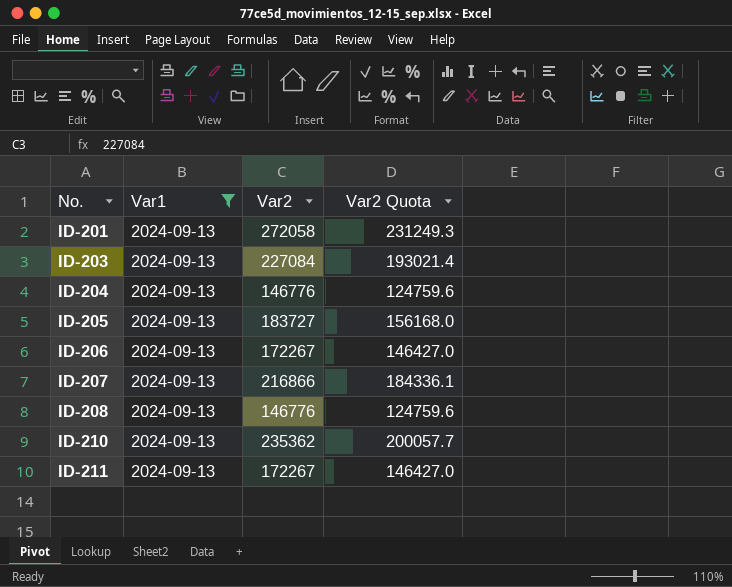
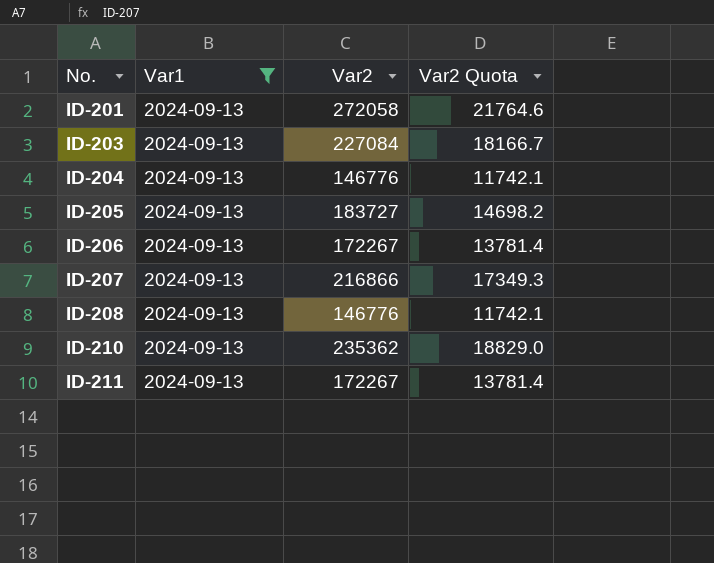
column Var2 Quota | formula: [Var2] * 0.85 -> [Var2] * 0.08

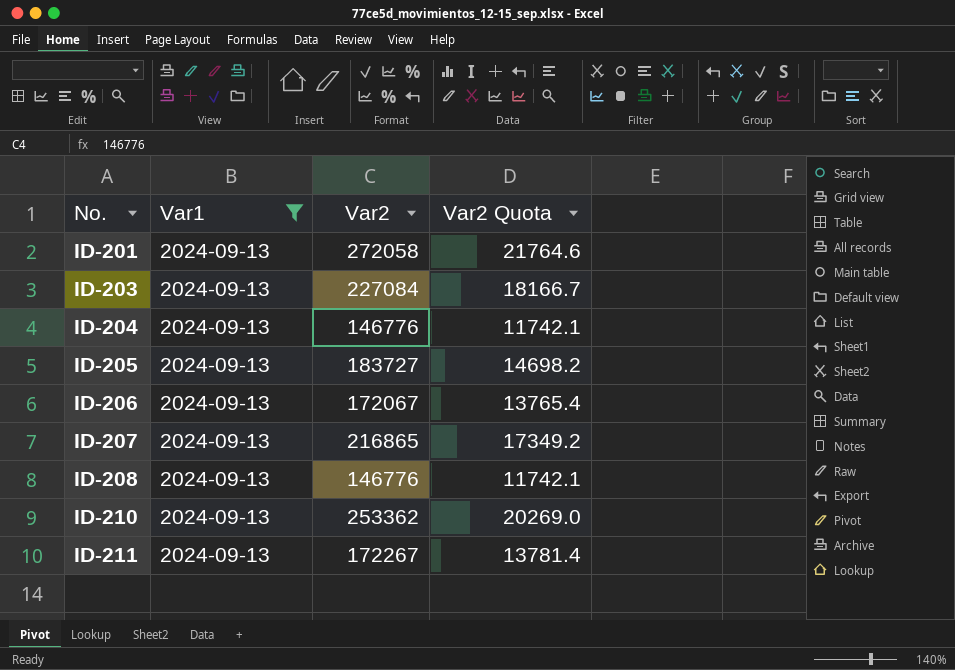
ID-206 | Var2: 172267 -> 172067
ID-206 | Var2 Quota: 13781.4 -> 13765.4
ID-207 | Var2: 216866 -> 216865
ID-207 | Var2 Quota: 17349.3 -> 17349.2
ID-210 | Var2: 235362 -> 253362
ID-210 | Var2 Quota: 18829.0 -> 20269.0

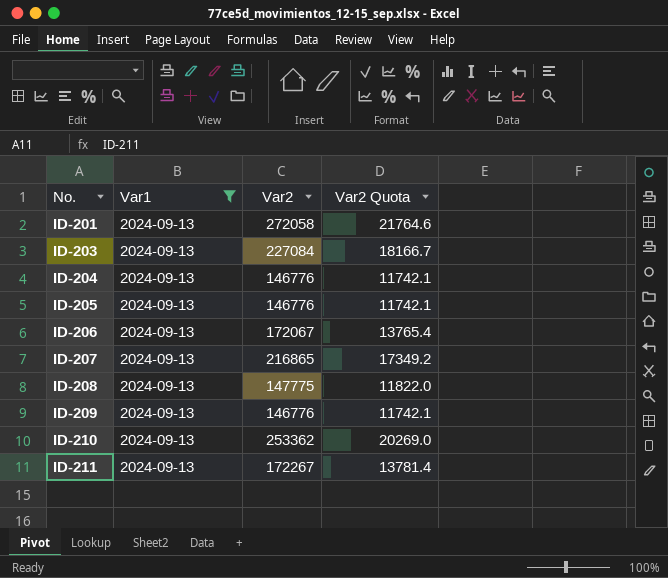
ID-205 | Var2: 183727 -> 146776
ID-205 | Var2 Quota: 14698.2 -> 11742.1
ID-208 | Var2: 146776 -> 147775
ID-208 | Var2 Quota: 11742.1 -> 11822.0
row ID-209: none -> 2024-09-13 | 146776 | 11742.1

